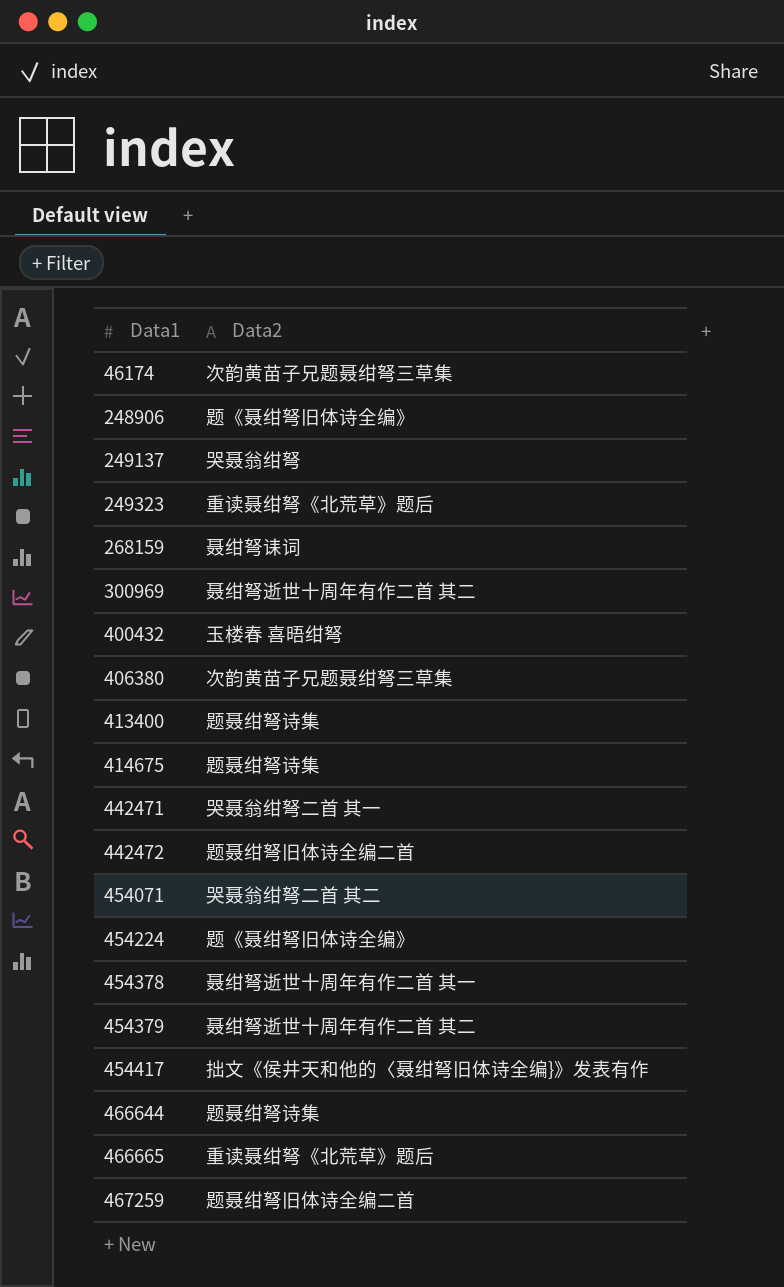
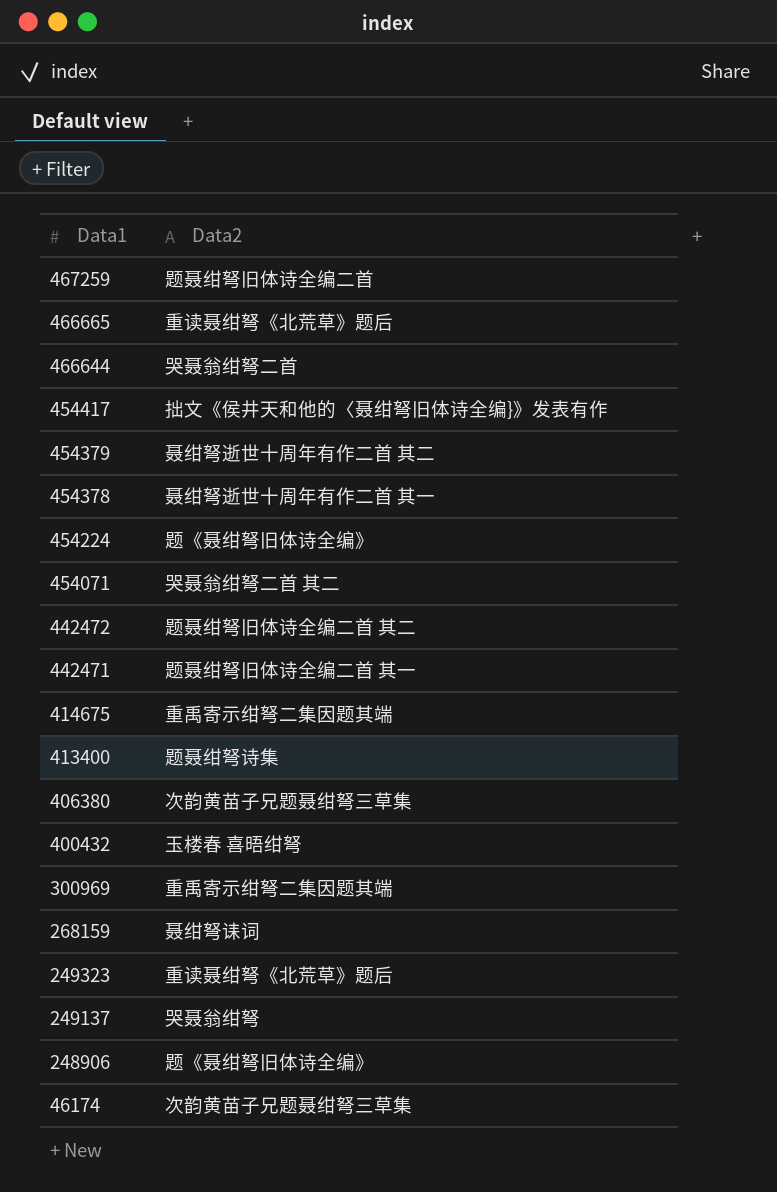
row order: Data1 ascending -> Data1 descending
466644 | Data2: 题聂绀弩诗集 -> 哭聂翁绀弩二首
442472 | Data2: 题聂绀弩旧体诗全编二首 -> 题聂绀弩旧体诗全编二首 其二
442471 | Data2: 哭聂翁绀弩二首 其一 -> 题聂绀弩旧体诗全编二首 其一
414675 | Data2: 题聂绀弩诗集 -> 重禹寄示绀弩二集因题其端
300969 | Data2: 聂绀弩逝世十周年有作二首 其二 -> 重禹寄示绀弩二集因题其端

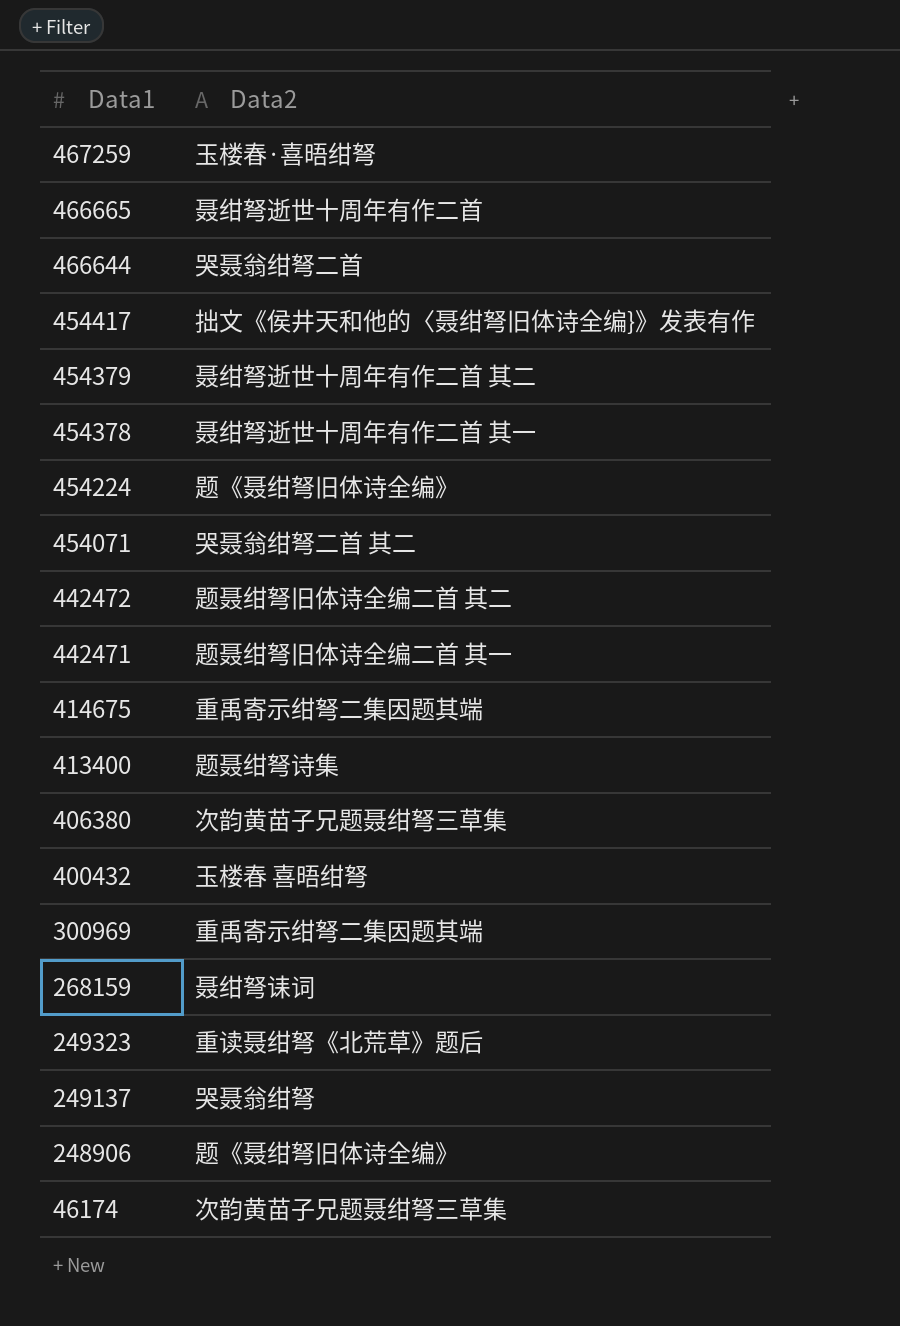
467259 | Data2: 题聂绀弩旧体诗全编二首 -> 玉楼春·喜晤绀弩
466665 | Data2: 重读聂绀弩《北荒草》题后 -> 聂绀弩逝世十周年有作二首

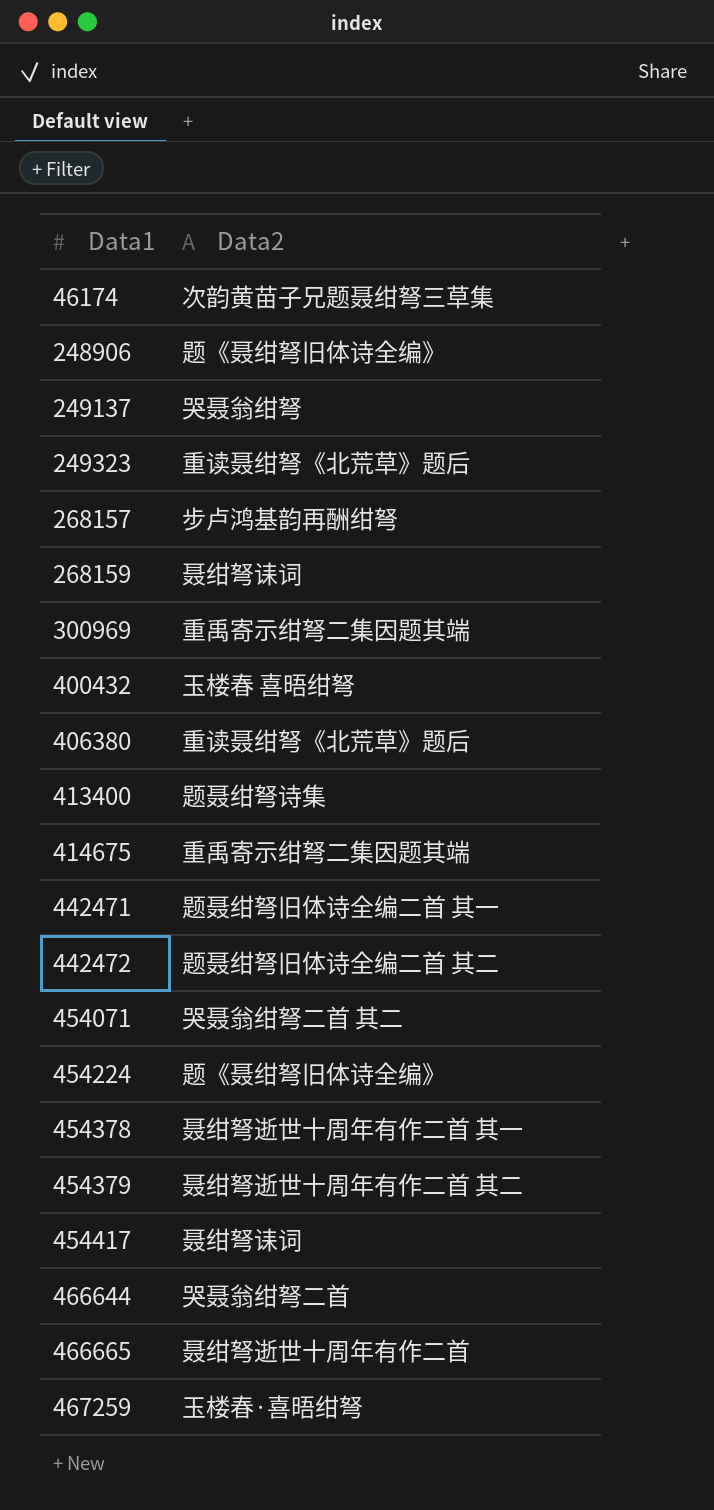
row order: Data1 descending -> Data1 ascending
row 268157: none -> 步卢鸿基韵再酬绀弩
406380 | Data2: 次韵黄苗子兄题聂绀弩三草集 -> 重读聂绀弩《北荒草》题后
454417 | Data2: 拙文《侯井天和他的〈聂绀弩旧体诗全编}》发表有作 -> 聂绀弩诔词

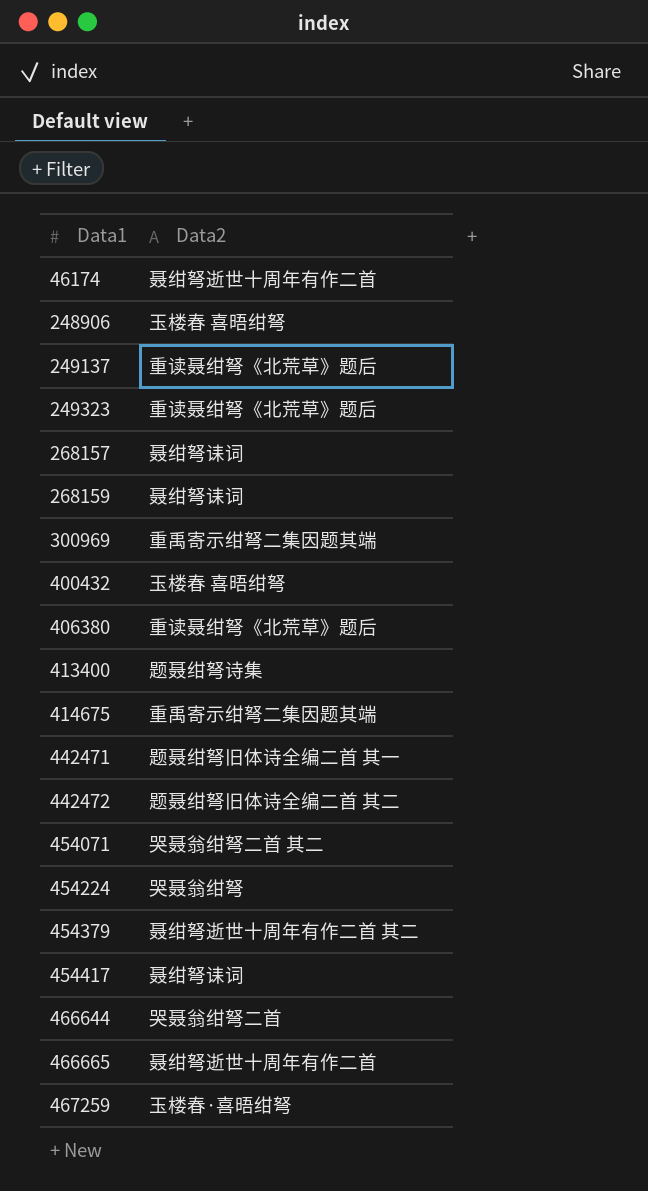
row 454378: 聂绀弩逝世十周年有作二首 其一 -> none
46174 | Data2: 次韵黄苗子兄题聂绀弩三草集 -> 聂绀弩逝世十周年有作二首
248906 | Data2: 题《聂绀弩旧体诗全编》 -> 玉楼春 喜晤绀弩
249137 | Data2: 哭聂翁绀弩 -> 重读聂绀弩《北荒草》题后
268157 | Data2: 步卢鸿基韵再酬绀弩 -> 聂绀弩诔词
454224 | Data2: 题《聂绀弩旧体诗全编》 -> 哭聂翁绀弩

